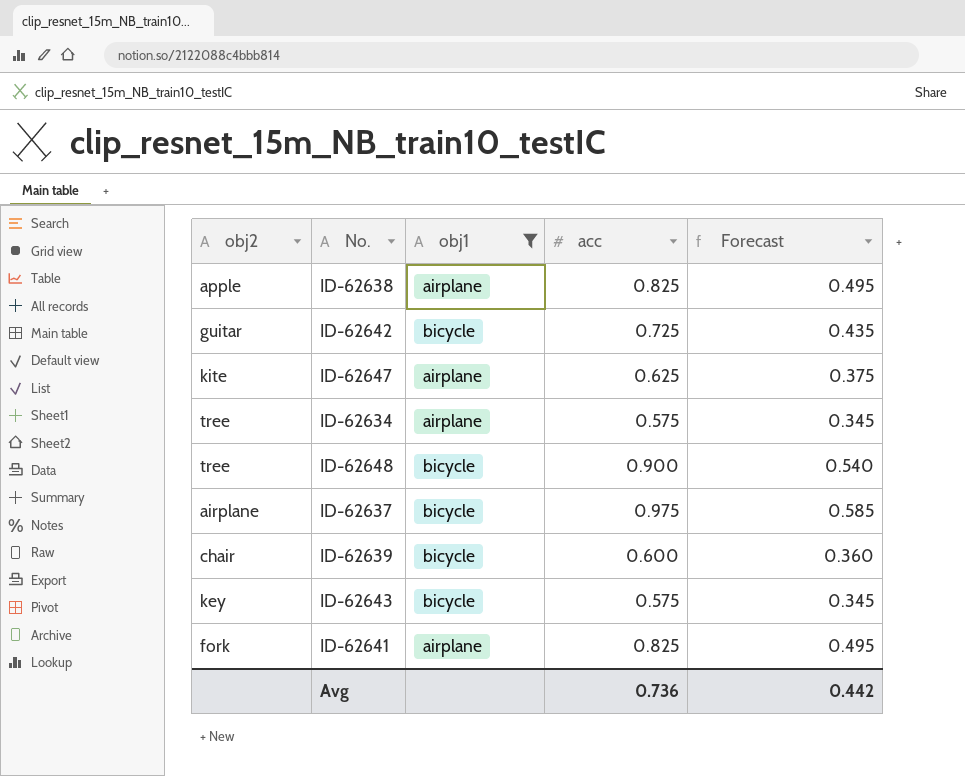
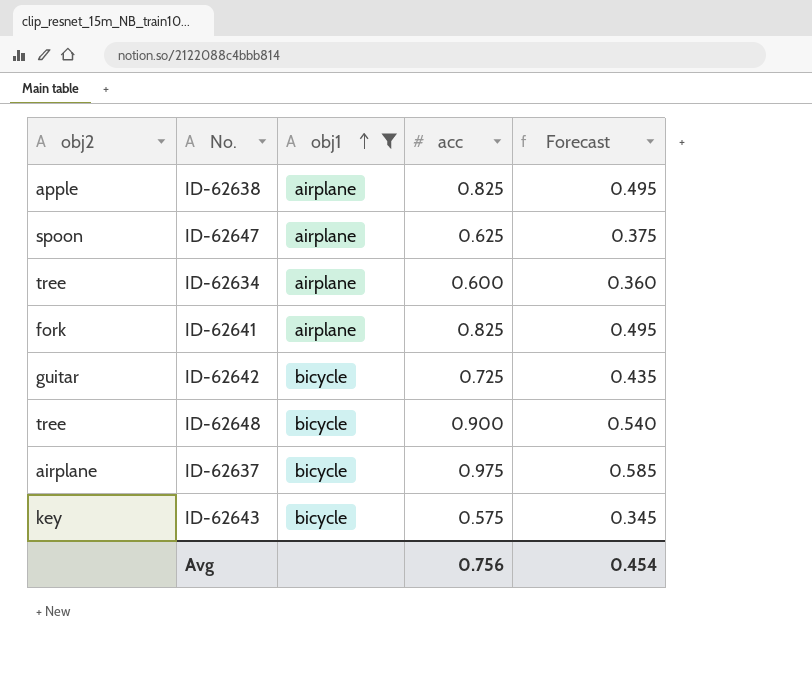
row order: none -> obj1 ascending
row ID-62639: chair | bicycle | 0.600 | 0.360 -> none
ID-62647 | obj2: kite -> spoon
ID-62634 | acc: 0.575 -> 0.600
ID-62634 | Forecast: 0.345 -> 0.360
Avg | acc: 0.736 -> 0.756
Avg | Forecast: 0.442 -> 0.454

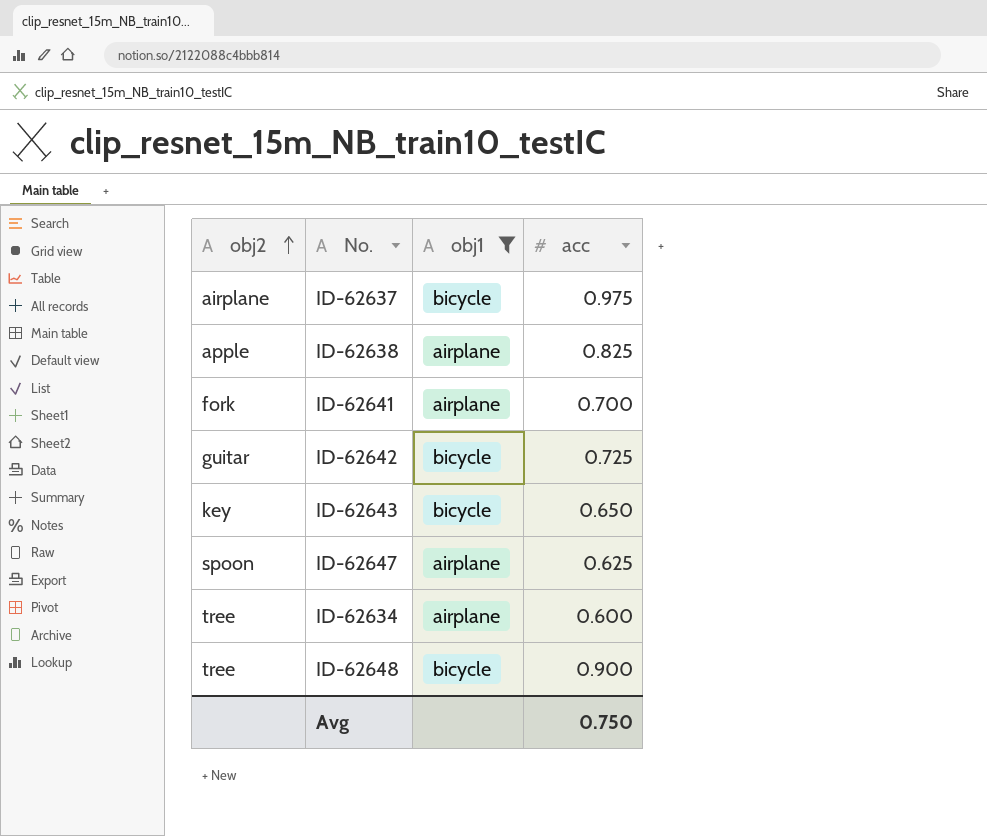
row order: obj1 ascending -> obj2 ascending
column Forecast | formula: [acc] * 0.6 -> none
ID-62641 | acc: 0.825 -> 0.700
ID-62643 | acc: 0.575 -> 0.650
Avg | acc: 0.756 -> 0.750

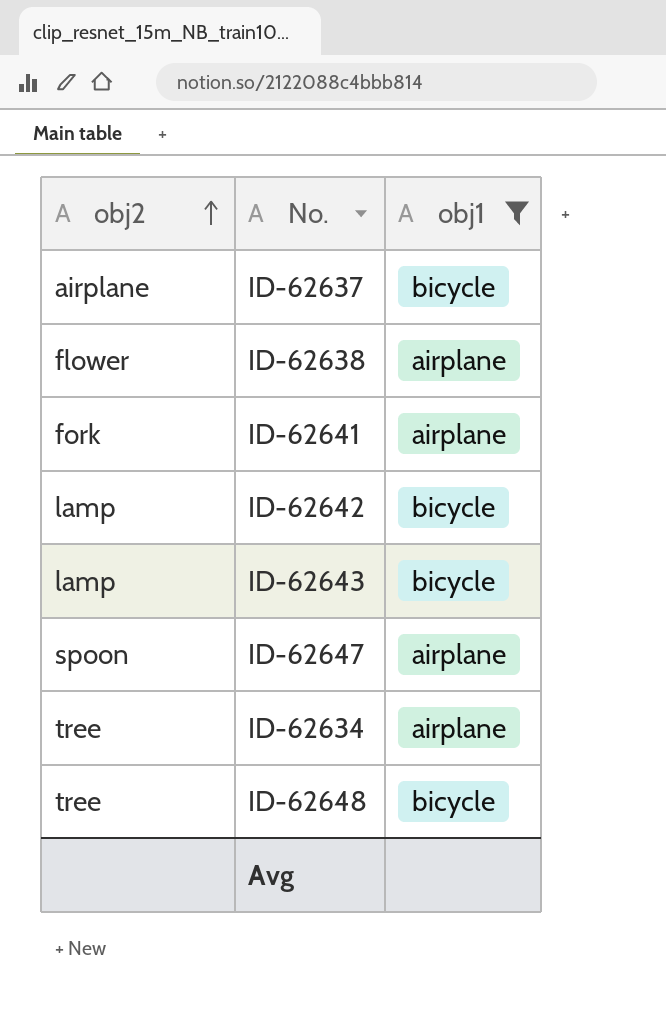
column acc | position: 4 -> none
ID-62638 | obj2: apple -> flower
ID-62642 | obj2: guitar -> lamp
ID-62643 | obj2: key -> lamp

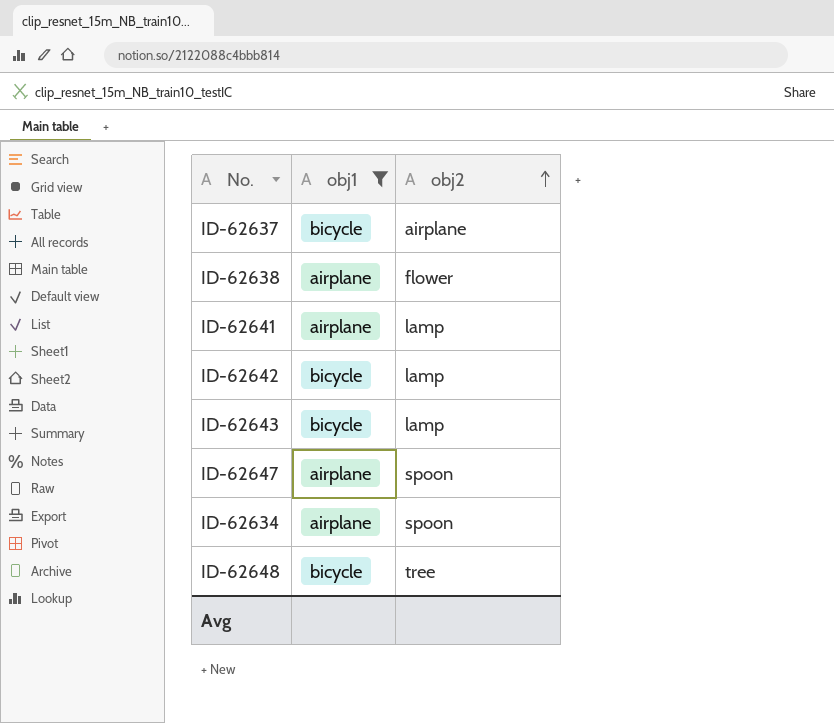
column obj2 | position: 1 -> 3
ID-62641 | obj2: fork -> lamp
ID-62634 | obj2: tree -> spoon

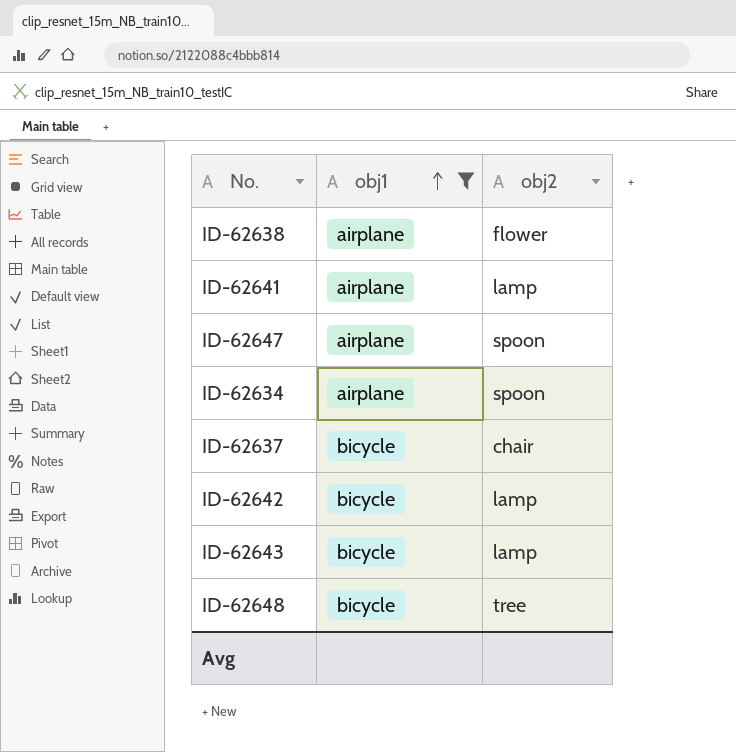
row order: obj2 ascending -> obj1 ascending
ID-62637 | obj2: airplane -> chair

